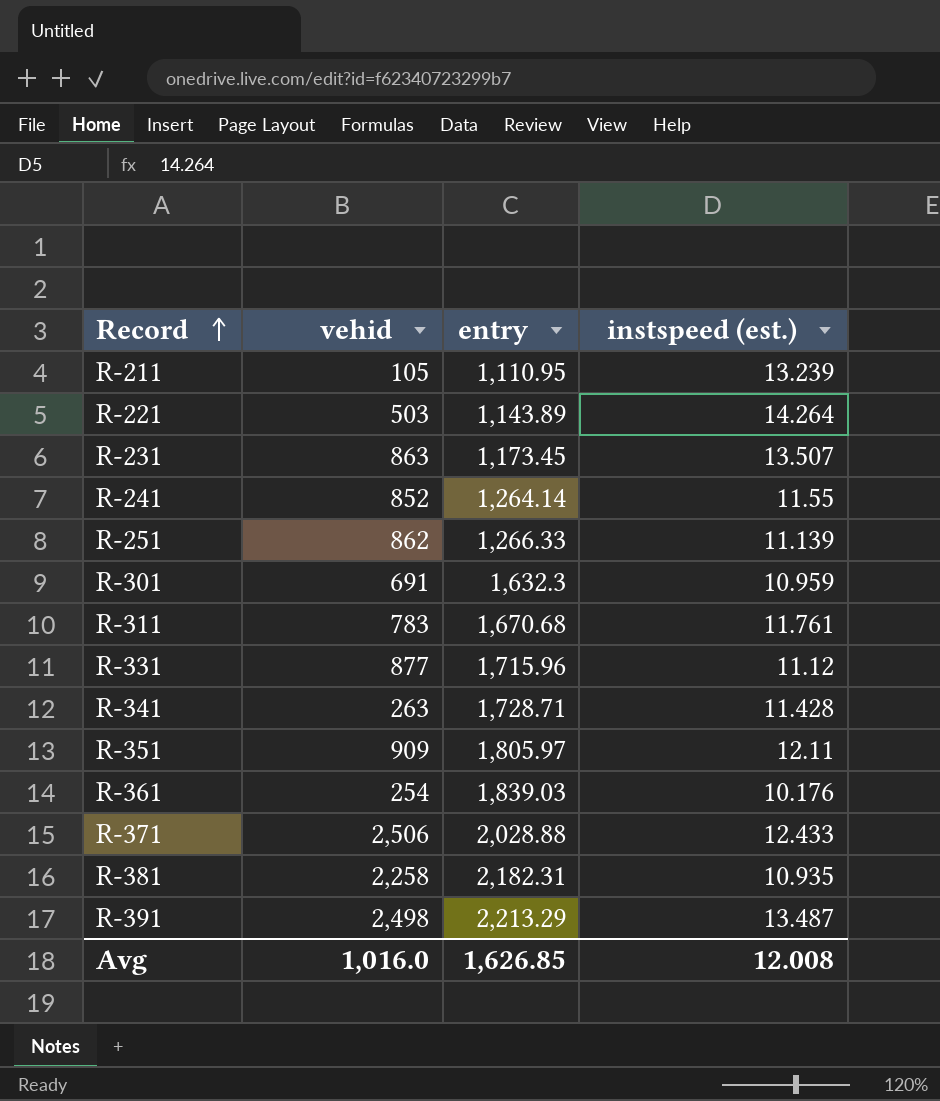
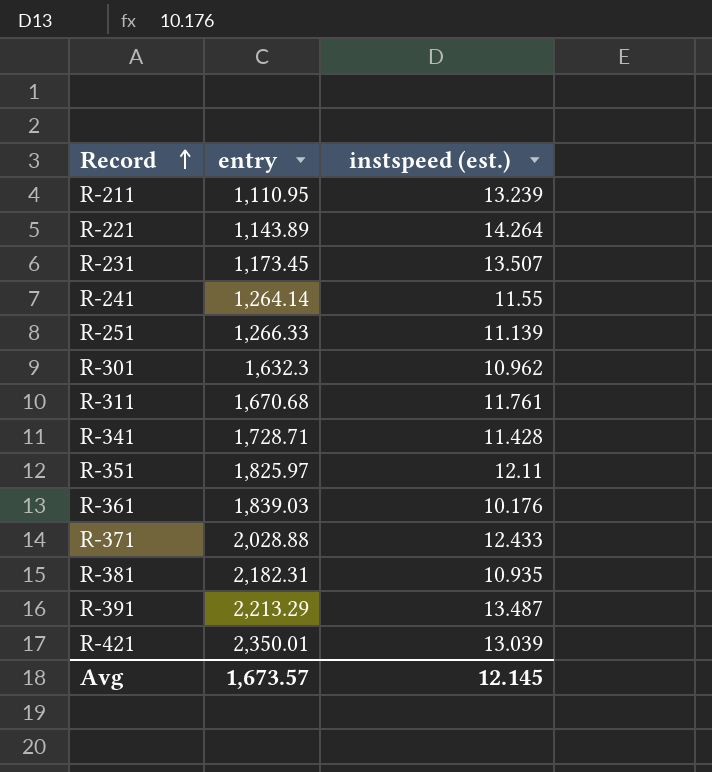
column vehid | position: 2 -> none
row R-331: 877 | 1,715.96 | 11.12 -> none
R-301 | instspeed (est.): 10.959 -> 10.962
R-351 | entry: 1,805.97 -> 1,825.97
row R-421: none -> 2,350.01 | 13.039
Avg | entry: 1,626.85 -> 1,673.57
Avg | instspeed (est.): 12.008 -> 12.145

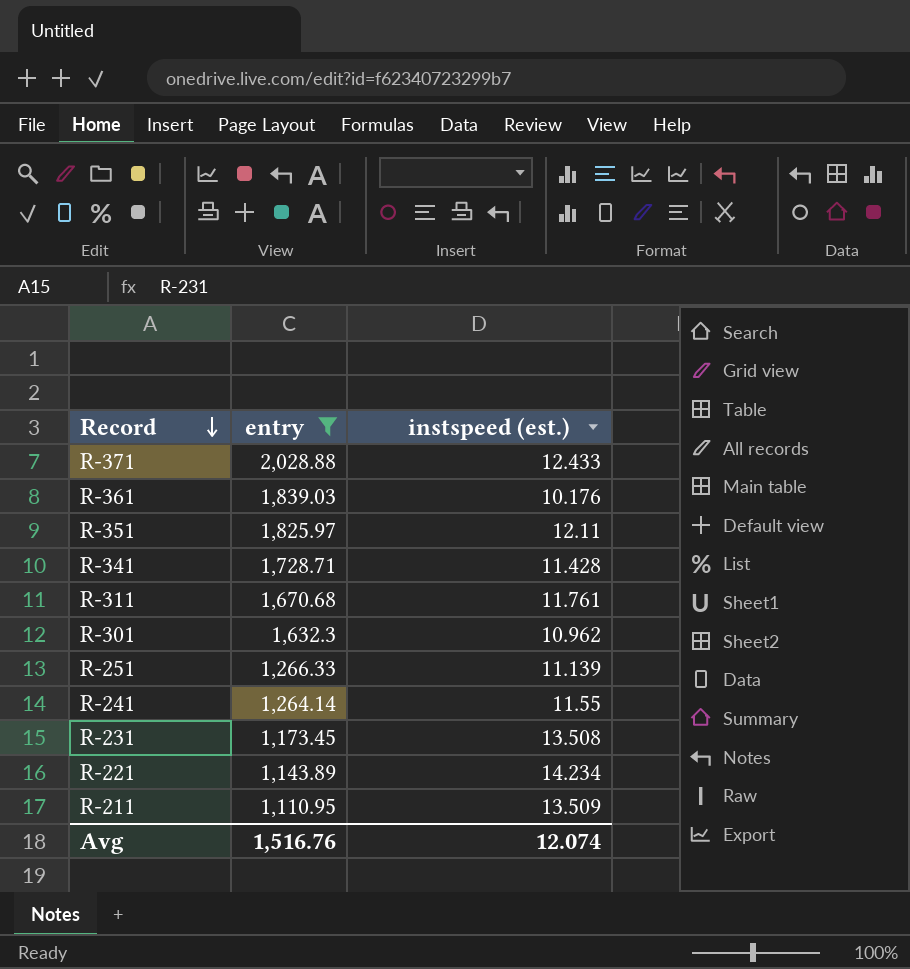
filter: none -> entry <= 2,028.88
row order: Record ascending -> Record descending
R-231 | instspeed (est.): 13.507 -> 13.508
R-221 | instspeed (est.): 14.264 -> 14.234
R-211 | instspeed (est.): 13.239 -> 13.509
Avg | entry: 1,673.57 -> 1,516.76
Avg | instspeed (est.): 12.145 -> 12.074

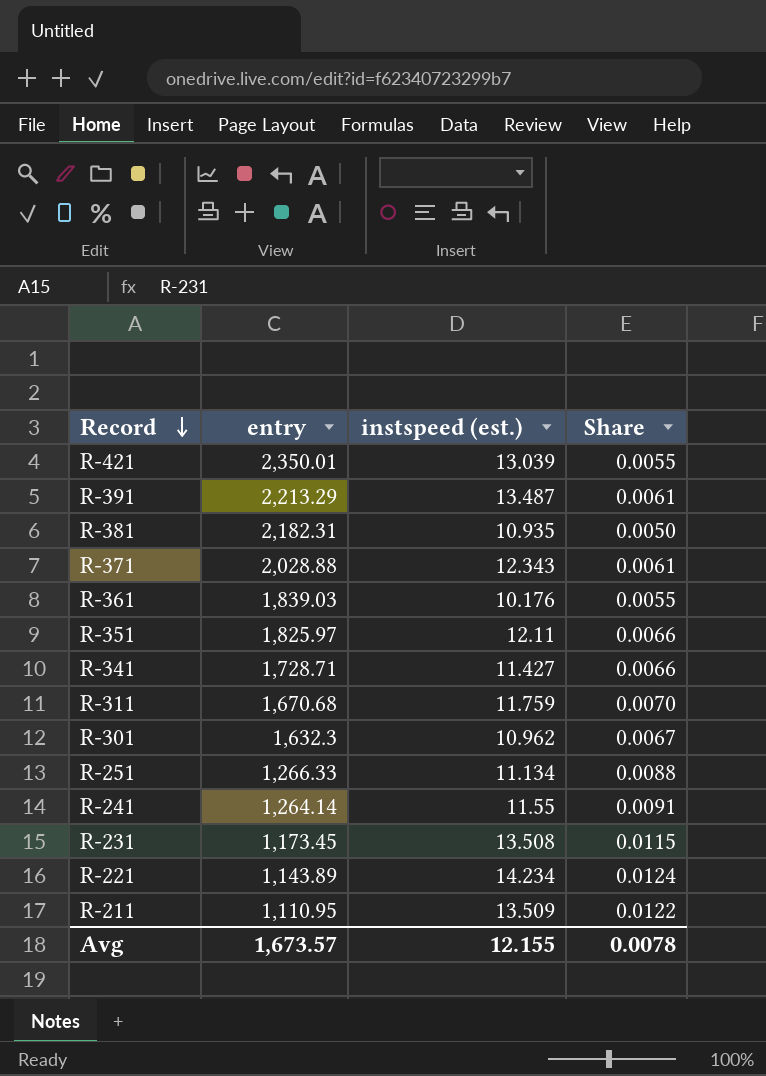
filter: entry <= 2,028.88 -> none
column Share | formula: none -> [instspeed (est.)] / [entry]
R-371 | instspeed (est.): 12.433 -> 12.343
R-341 | instspeed (est.): 11.428 -> 11.427
R-311 | instspeed (est.): 11.761 -> 11.759
R-251 | instspeed (est.): 11.139 -> 11.134
Avg | entry: 1,516.76 -> 1,673.57
Avg | instspeed (est.): 12.074 -> 12.155

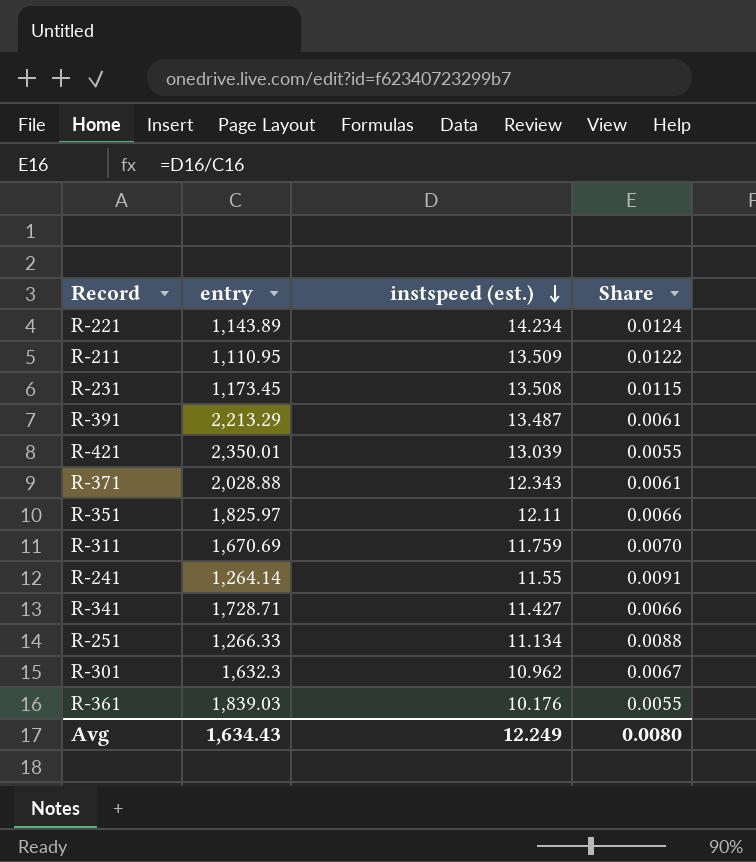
row order: Record descending -> instspeed (est.) descending
row R-381: 2,182.31 | 10.935 | 0.0050 -> none
R-311 | entry: 1,670.68 -> 1,670.69
Avg | entry: 1,673.57 -> 1,634.43
Avg | instspeed (est.): 12.155 -> 12.249
Avg | Share: 0.0078 -> 0.0080

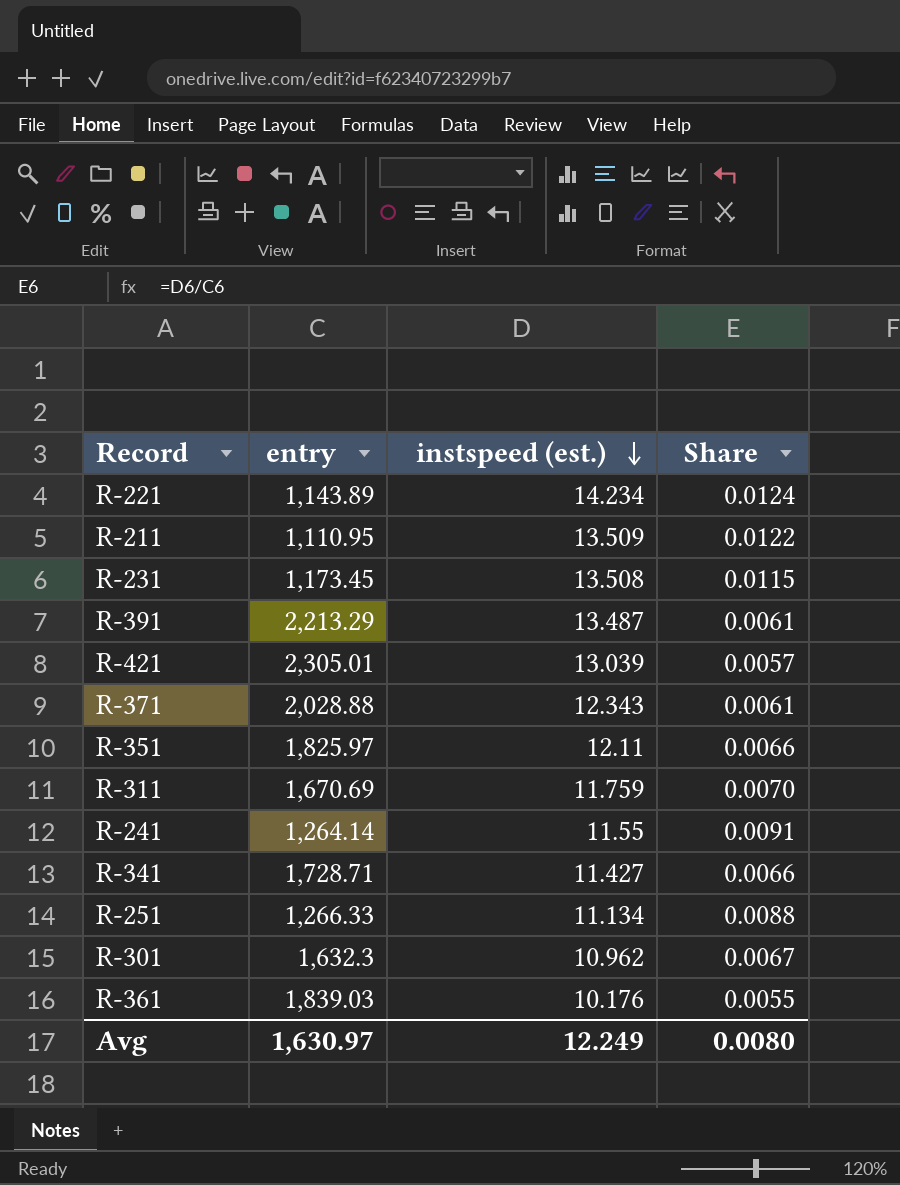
R-421 | entry: 2,350.01 -> 2,305.01
R-421 | Share: 0.0055 -> 0.0057
Avg | entry: 1,634.43 -> 1,630.97

